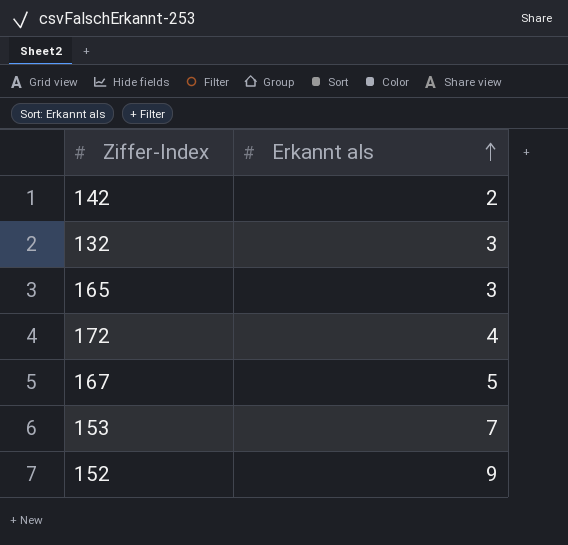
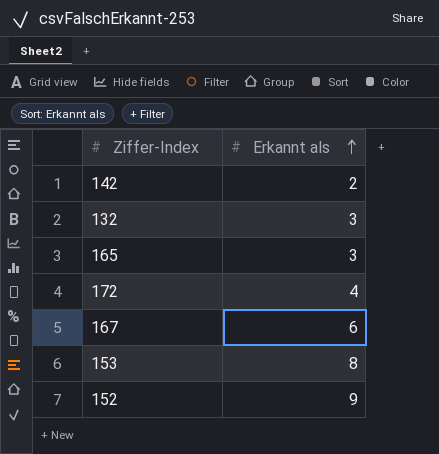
167 | Erkannt als: 5 -> 6
153 | Erkannt als: 7 -> 8

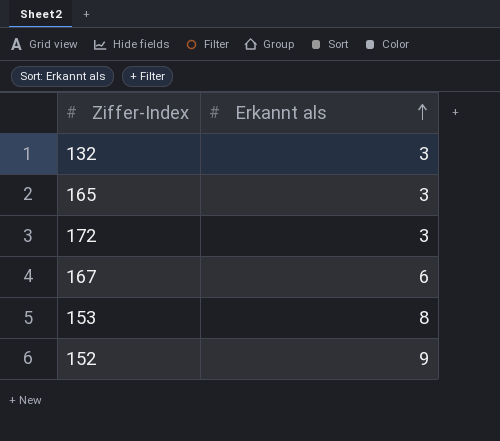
row 142: 2 -> none
172 | Erkannt als: 4 -> 3

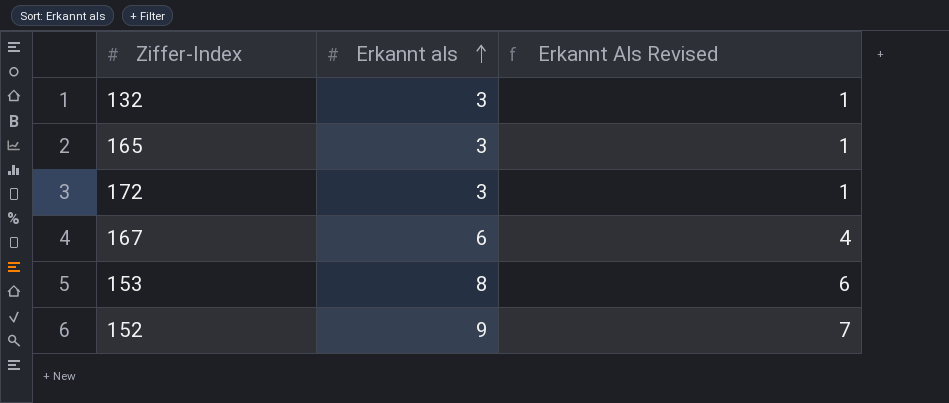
column Erkannt Als Revised | formula: none -> [Erkannt als] - 2

